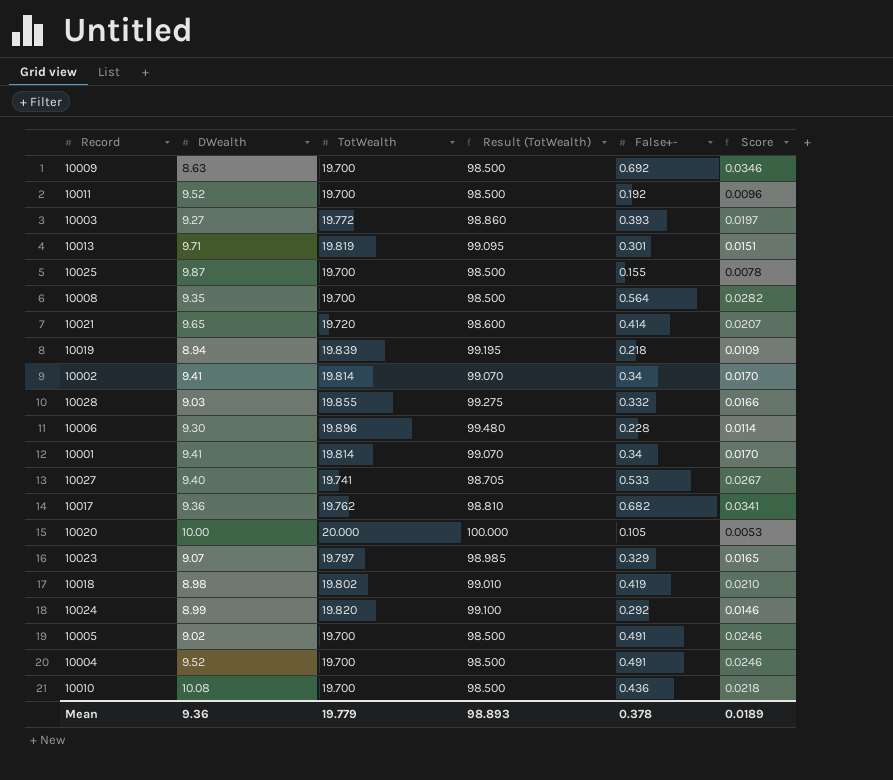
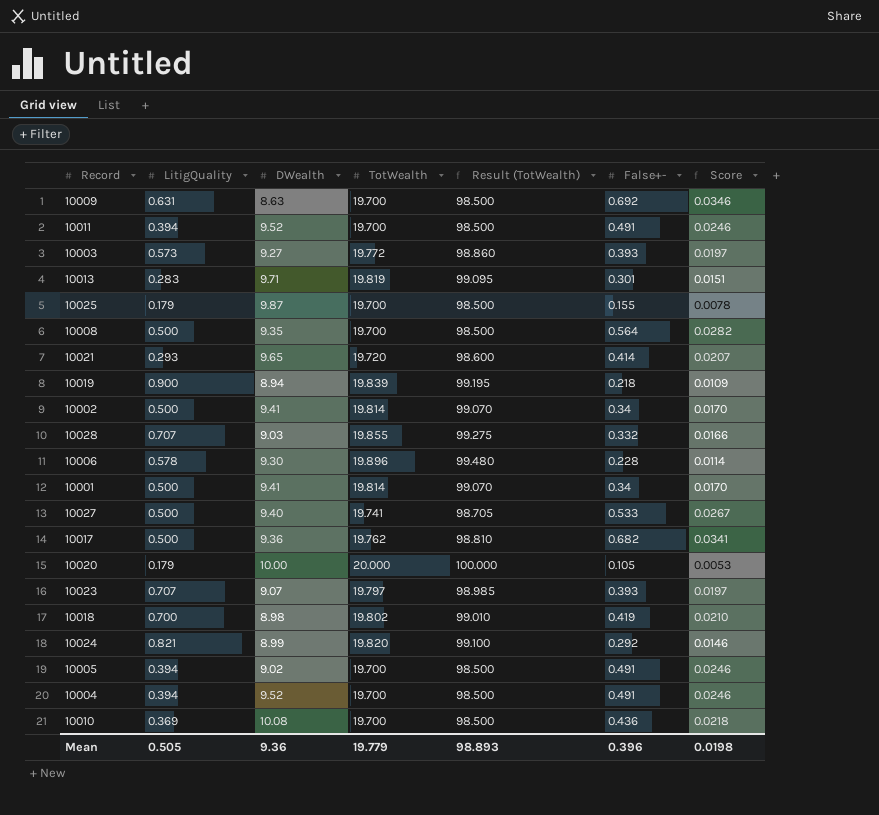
column LitigQuality | position: none -> 2
10011 | False+-: 0.192 -> 0.491
10011 | Score: 0.0096 -> 0.0246
10023 | False+-: 0.329 -> 0.393
10023 | Score: 0.0165 -> 0.0197
Mean | False+-: 0.378 -> 0.396
Mean | Score: 0.0189 -> 0.0198

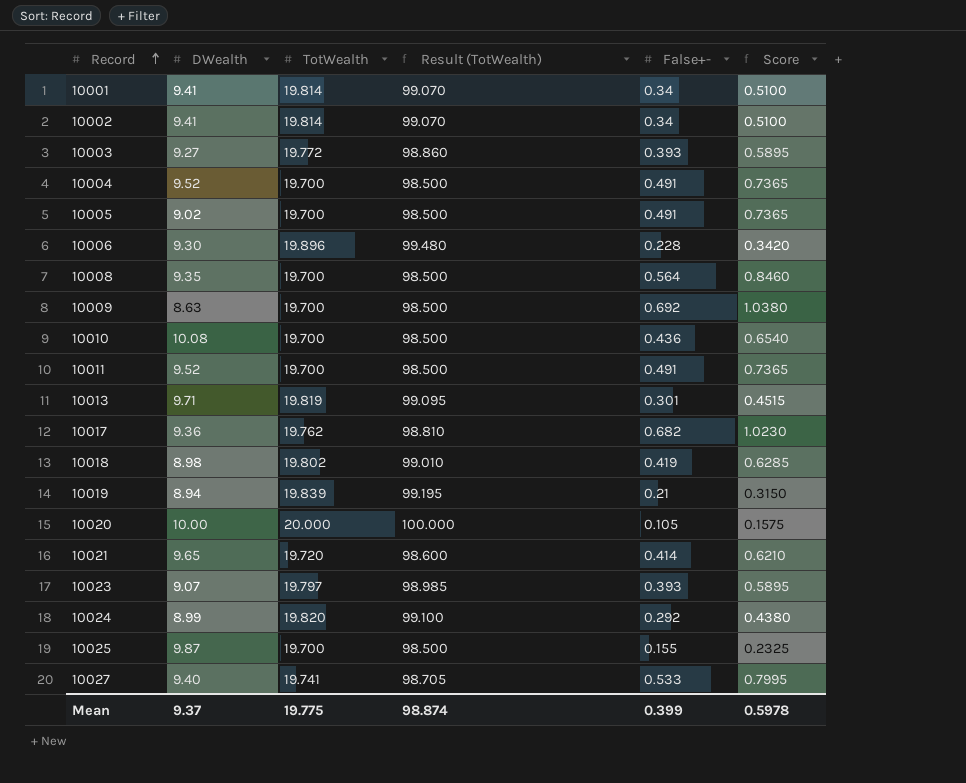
row order: none -> Record ascending
column LitigQuality | position: 2 -> none
column Score | formula: [False+-] * 0.05 -> [False+-] * 1.5
row 10028: 0.707 | 9.03 | 19.855 | 99.275 | 0.332 | 0.0166 -> none
10019 | False+-: 0.218 -> 0.21
Mean | DWealth: 9.36 -> 9.37
Mean | TotWealth: 19.779 -> 19.775
Mean | Result (TotWealth): 98.893 -> 98.874
Mean | False+-: 0.396 -> 0.399
Mean | Score: 0.0198 -> 0.5978

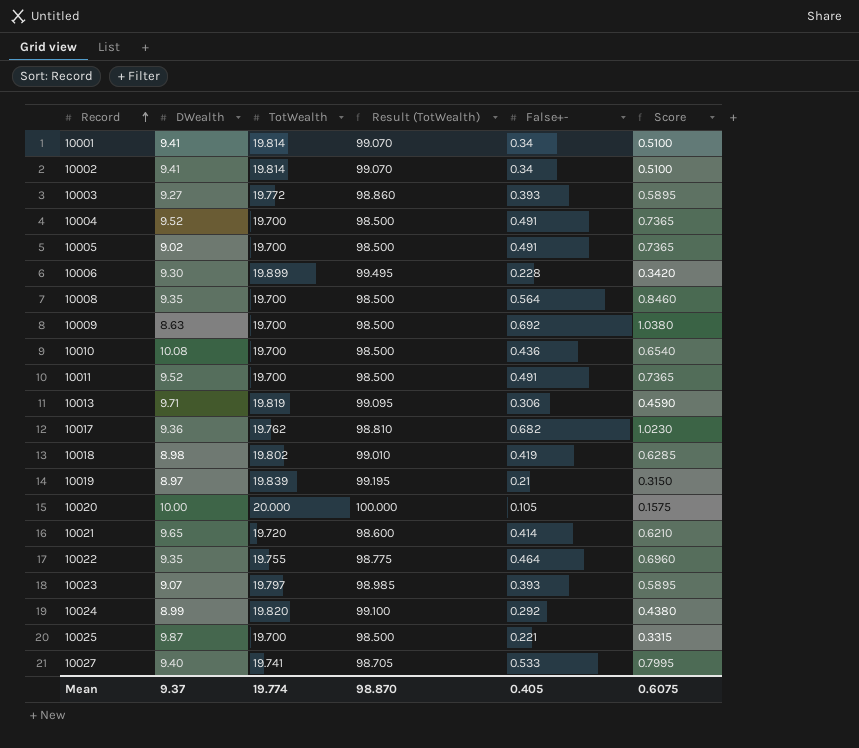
10006 | TotWealth: 19.896 -> 19.899
10006 | Result (TotWealth): 99.480 -> 99.495
10013 | False+-: 0.301 -> 0.306
10013 | Score: 0.4515 -> 0.4590
10019 | DWealth: 8.94 -> 8.97
row 10022: none -> 9.35 | 19.755 | 98.775 | 0.464 | 0.6960
10025 | False+-: 0.155 -> 0.221
10025 | Score: 0.2325 -> 0.3315
Mean | TotWealth: 19.775 -> 19.774
Mean | Result (TotWealth): 98.874 -> 98.870
Mean | False+-: 0.399 -> 0.405
Mean | Score: 0.5978 -> 0.6075

